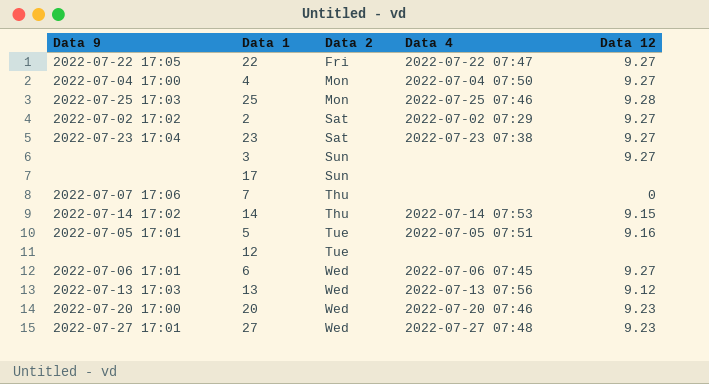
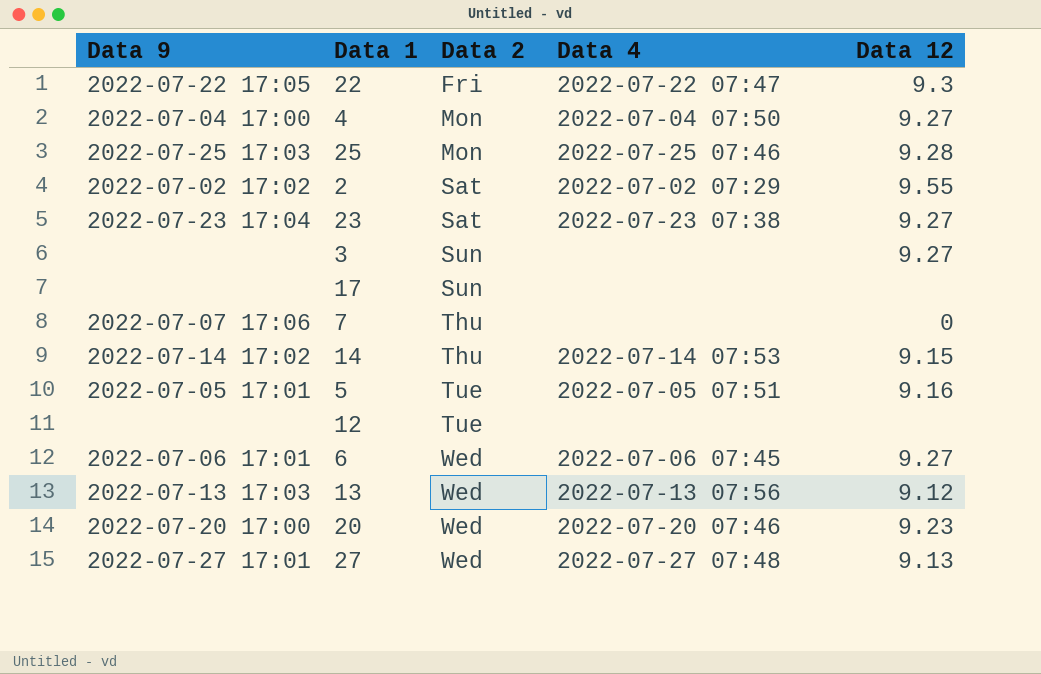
22 | Data 12: 9.27 -> 9.3
2 | Data 12: 9.27 -> 9.55
27 | Data 12: 9.23 -> 9.13

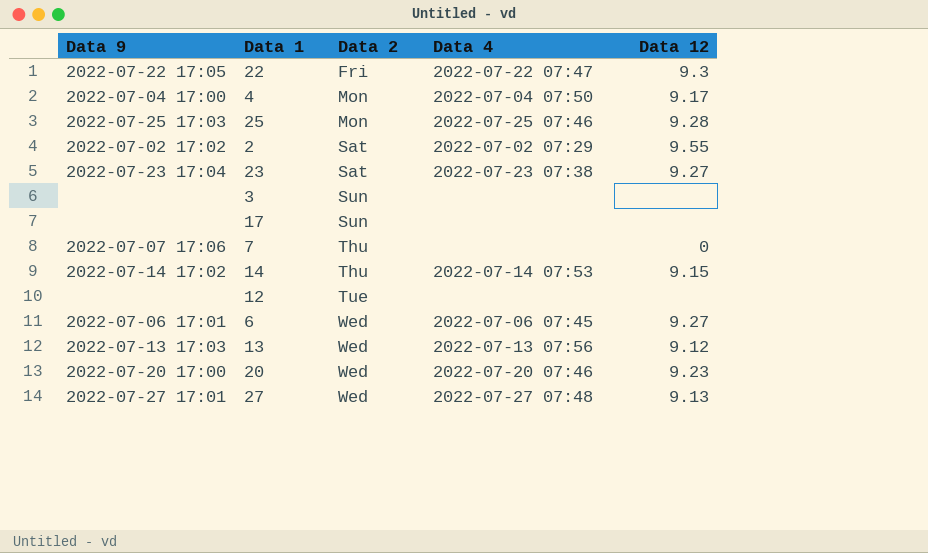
row 5: 2022-07-05 17:01 | Tue | 2022-07-05 07:51 | 9.16 -> none
4 | Data 12: 9.27 -> 9.17
3 | Data 12: 9.27 -> none

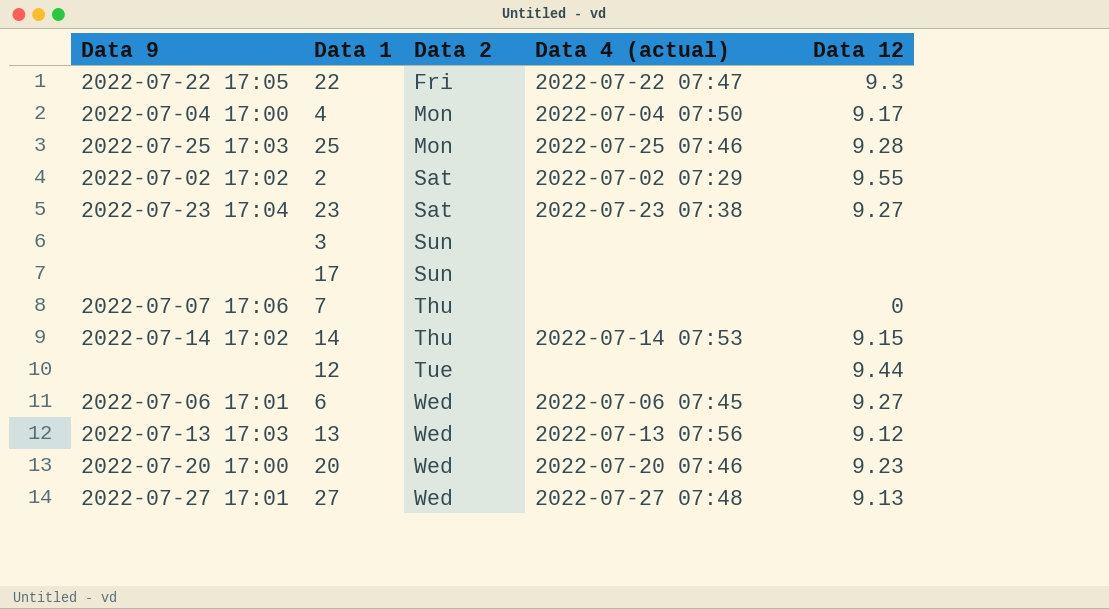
column name: Data 4 -> Data 4 (actual)
12 | Data 12: none -> 9.44

